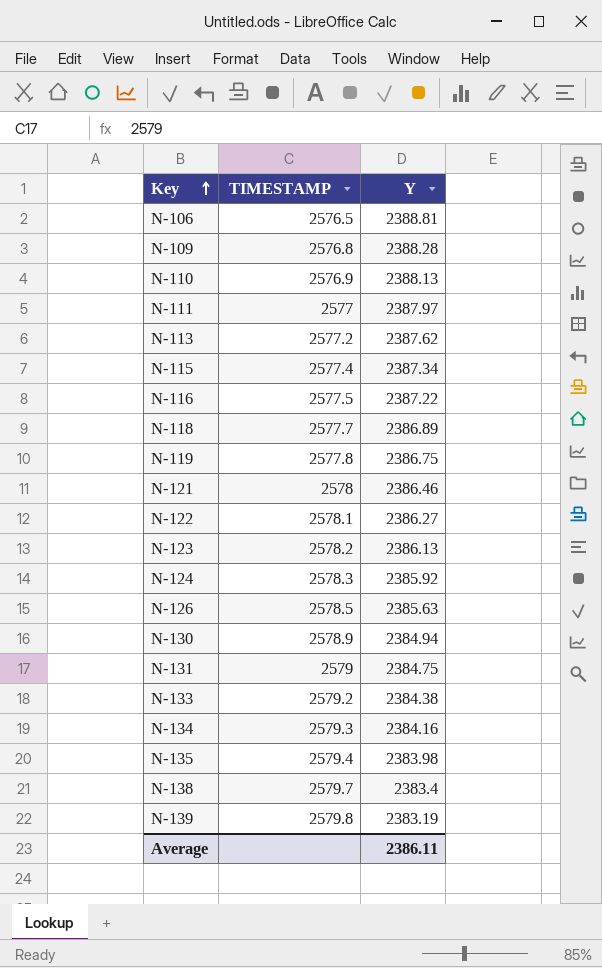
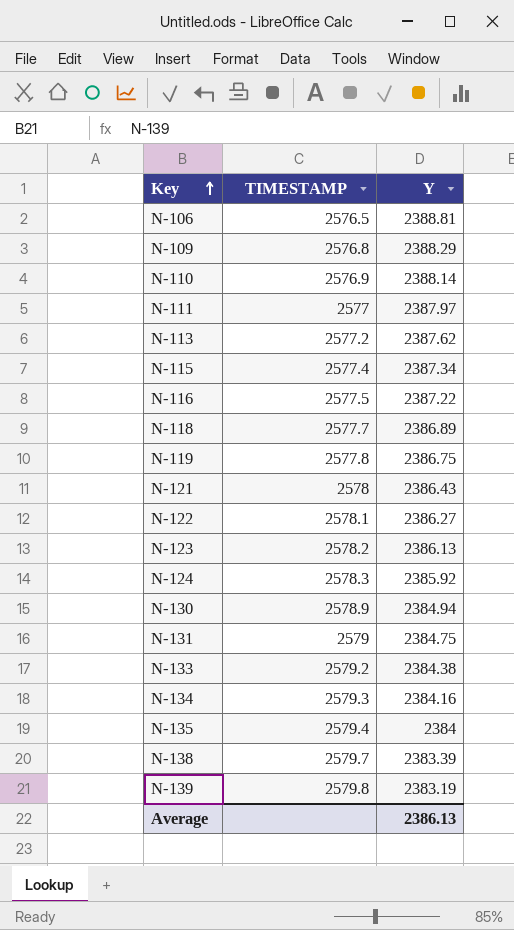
row N-126: 2578.5 | 2385.63 -> none
N-109 | Y: 2388.28 -> 2388.29
N-110 | Y: 2388.13 -> 2388.14
N-121 | Y: 2386.46 -> 2386.43
N-135 | Y: 2383.98 -> 2384
N-138 | Y: 2383.4 -> 2383.39
Average | Y: 2386.11 -> 2386.13

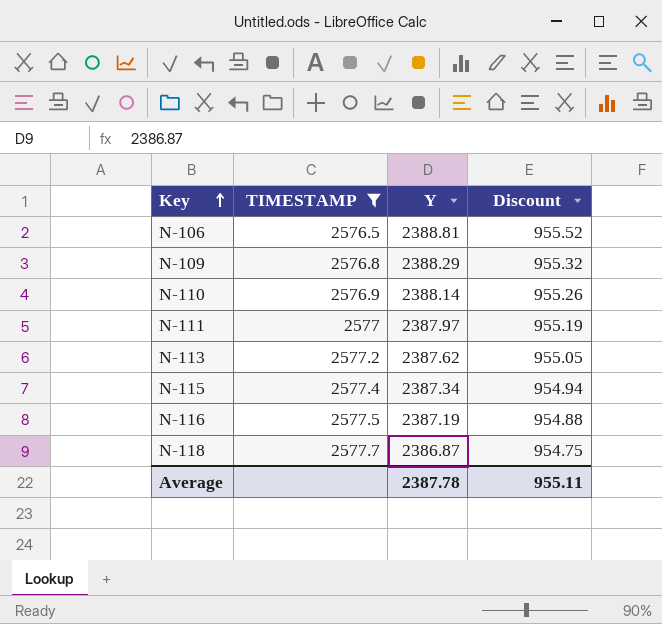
filter: none -> TIMESTAMP <= 2577.7
column Discount | formula: none -> [Y] * 0.4
N-116 | Y: 2387.22 -> 2387.19
N-118 | Y: 2386.89 -> 2386.87
Average | Y: 2386.13 -> 2387.78

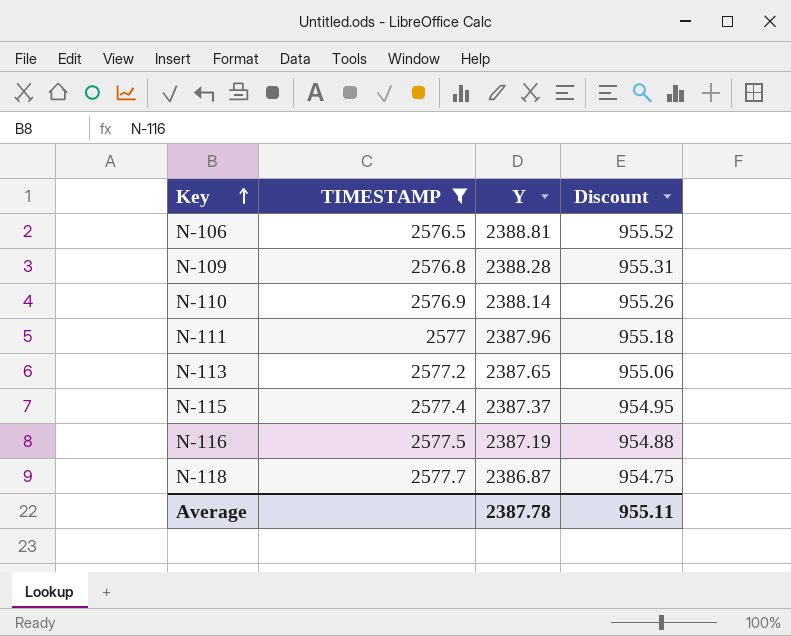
N-109 | Y: 2388.29 -> 2388.28
N-109 | Discount: 955.32 -> 955.31
N-111 | Y: 2387.97 -> 2387.96
N-111 | Discount: 955.19 -> 955.18
N-113 | Y: 2387.62 -> 2387.65
N-113 | Discount: 955.05 -> 955.06
N-115 | Y: 2387.34 -> 2387.37
N-115 | Discount: 954.94 -> 954.95

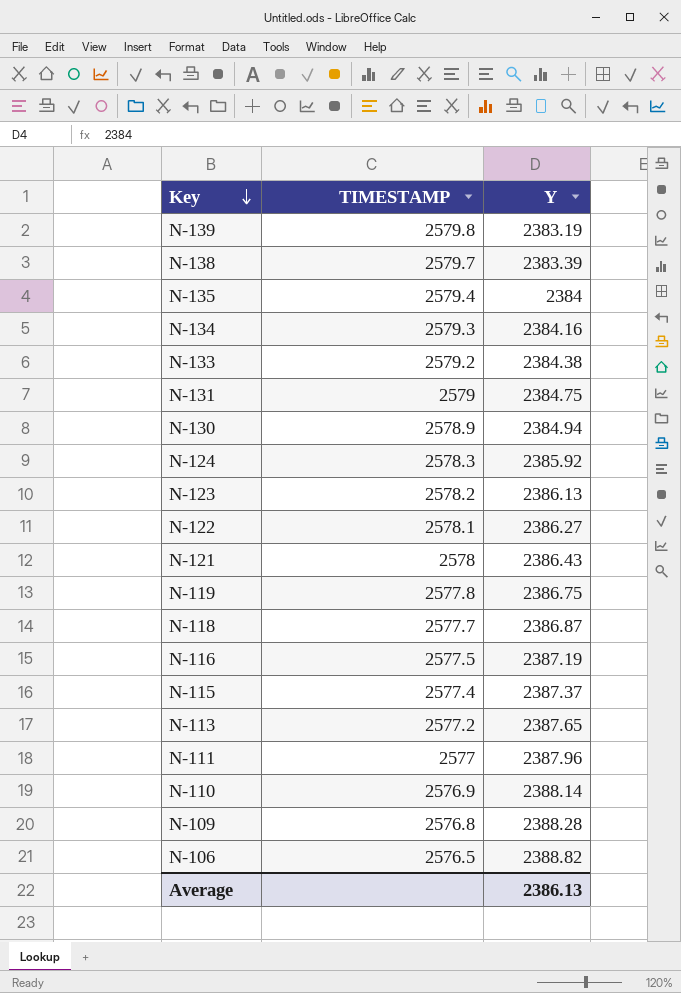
filter: TIMESTAMP <= 2577.7 -> none
row order: Key ascending -> Key descending
column Discount | formula: [Y] * 0.4 -> none
N-106 | Y: 2388.81 -> 2388.82
Average | Y: 2387.78 -> 2386.13

